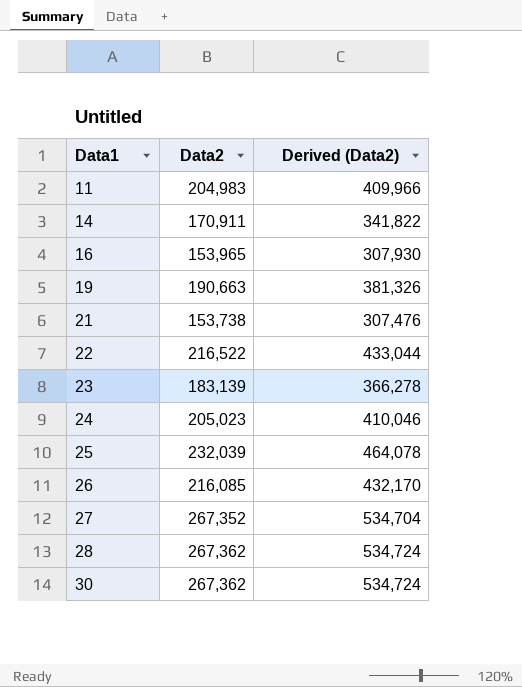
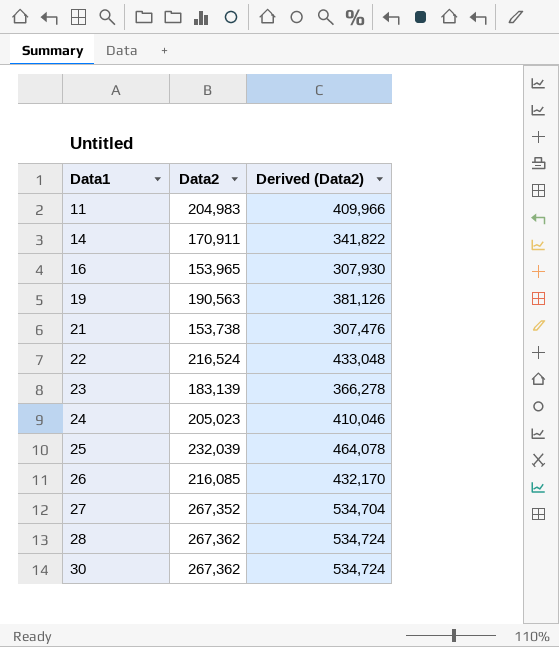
19 | Data2: 190,663 -> 190,563
19 | Derived (Data2): 381,326 -> 381,126
22 | Data2: 216,522 -> 216,524
22 | Derived (Data2): 433,044 -> 433,048

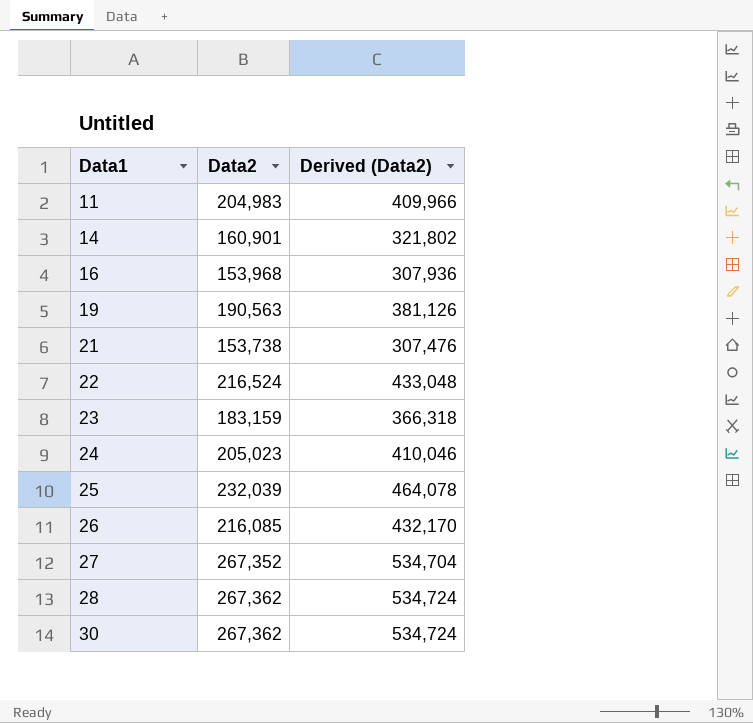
14 | Data2: 170,911 -> 160,901
14 | Derived (Data2): 341,822 -> 321,802
16 | Data2: 153,965 -> 153,968
16 | Derived (Data2): 307,930 -> 307,936
23 | Data2: 183,139 -> 183,159
23 | Derived (Data2): 366,278 -> 366,318

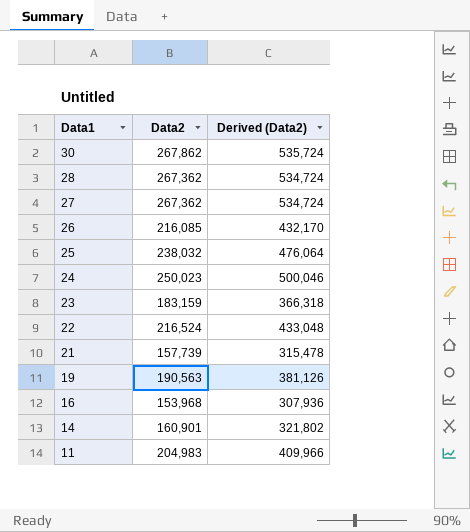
row order: Data1 ascending -> Data1 descending
30 | Data2: 267,362 -> 267,862
30 | Derived (Data2): 534,724 -> 535,724
27 | Data2: 267,352 -> 267,362
27 | Derived (Data2): 534,704 -> 534,724
25 | Data2: 232,039 -> 238,032
25 | Derived (Data2): 464,078 -> 476,064
24 | Data2: 205,023 -> 250,023
24 | Derived (Data2): 410,046 -> 500,046
21 | Data2: 153,738 -> 157,739
21 | Derived (Data2): 307,476 -> 315,478

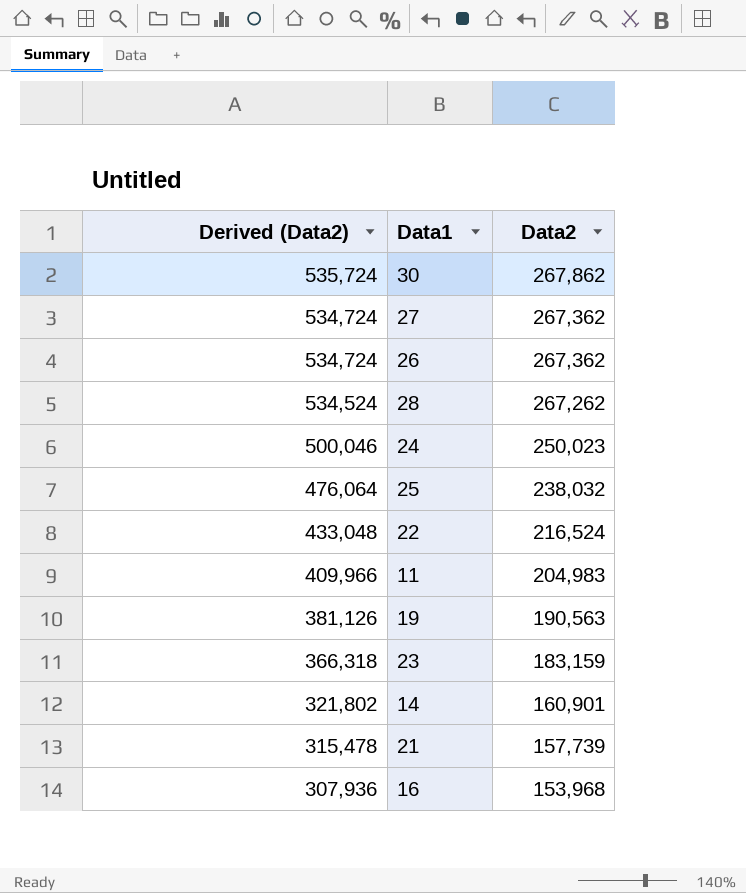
row order: Data1 descending -> Derived (Data2) descending
column Derived (Data2) | position: 3 -> 1
26 | Derived (Data2): 432,170 -> 534,724
26 | Data2: 216,085 -> 267,362
28 | Derived (Data2): 534,724 -> 534,524
28 | Data2: 267,362 -> 267,262

